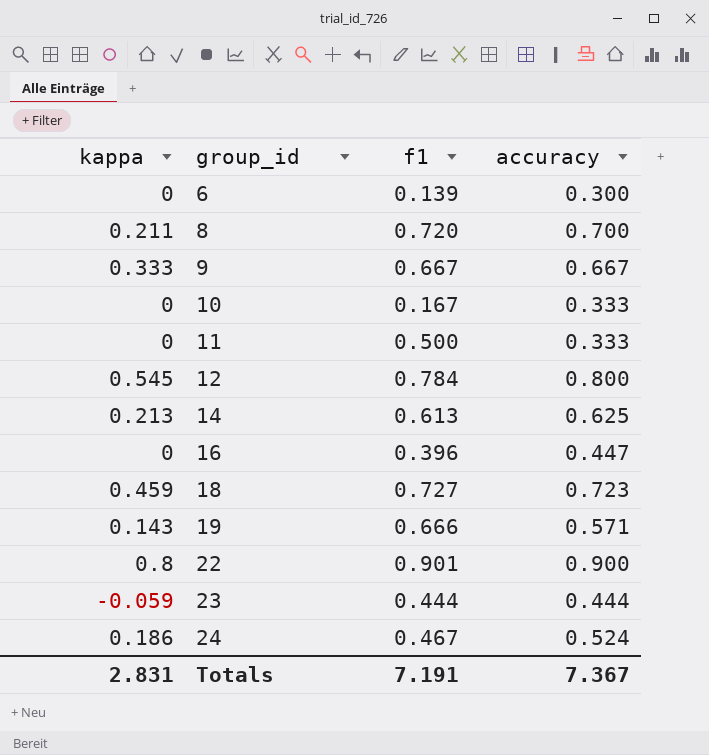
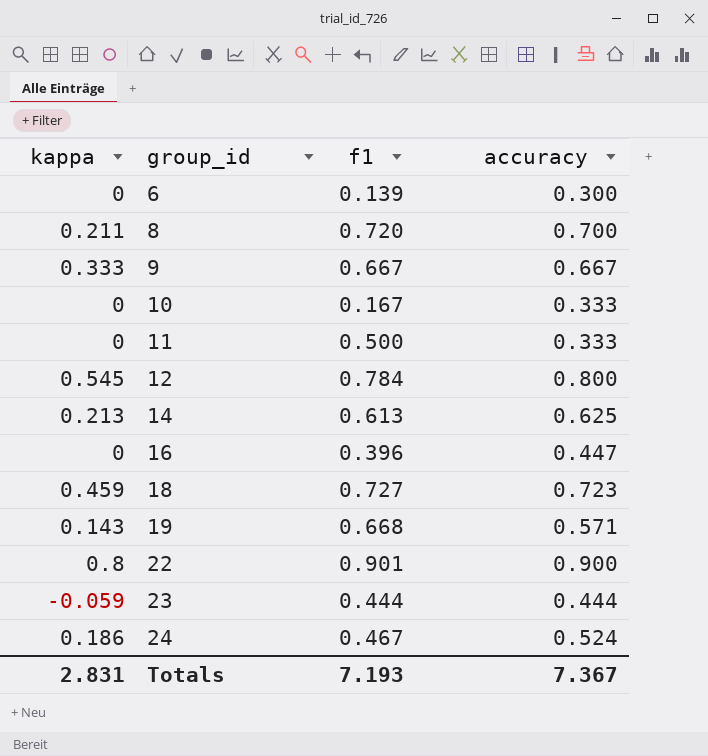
19 | f1: 0.666 -> 0.668
Totals | f1: 7.191 -> 7.193

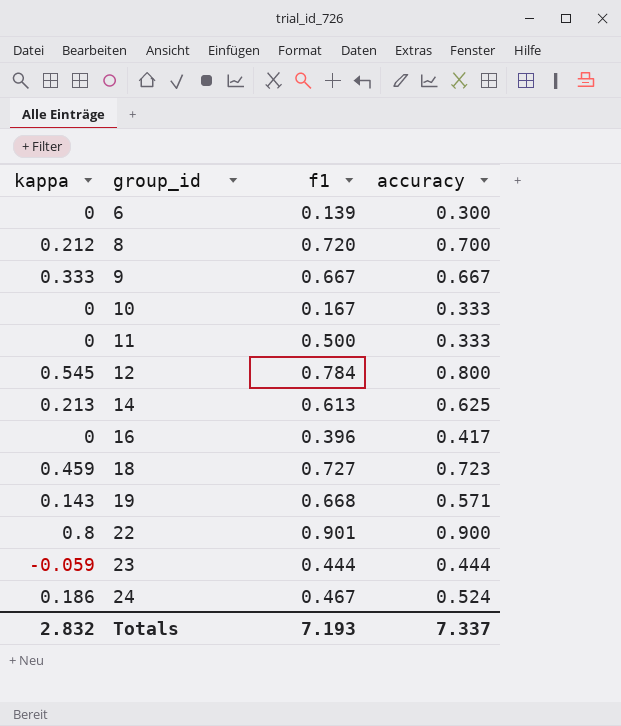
8 | kappa: 0.211 -> 0.212
16 | accuracy: 0.447 -> 0.417
Totals | kappa: 2.831 -> 2.832
Totals | accuracy: 7.367 -> 7.337

